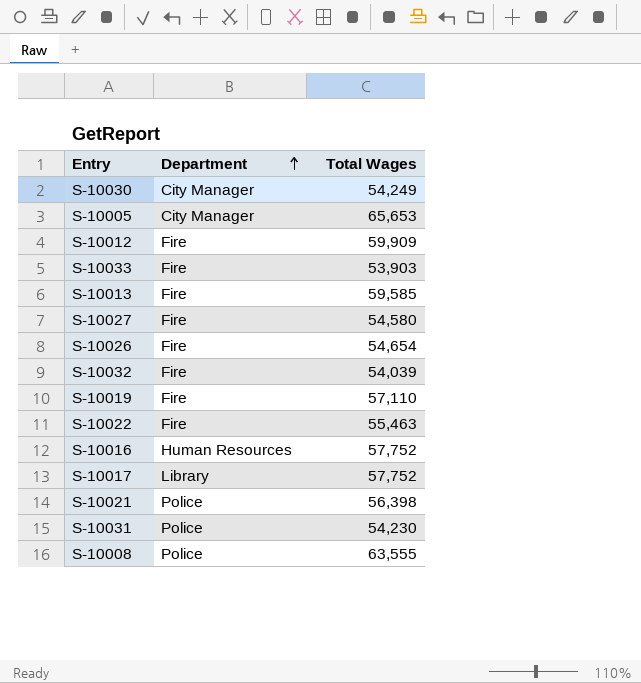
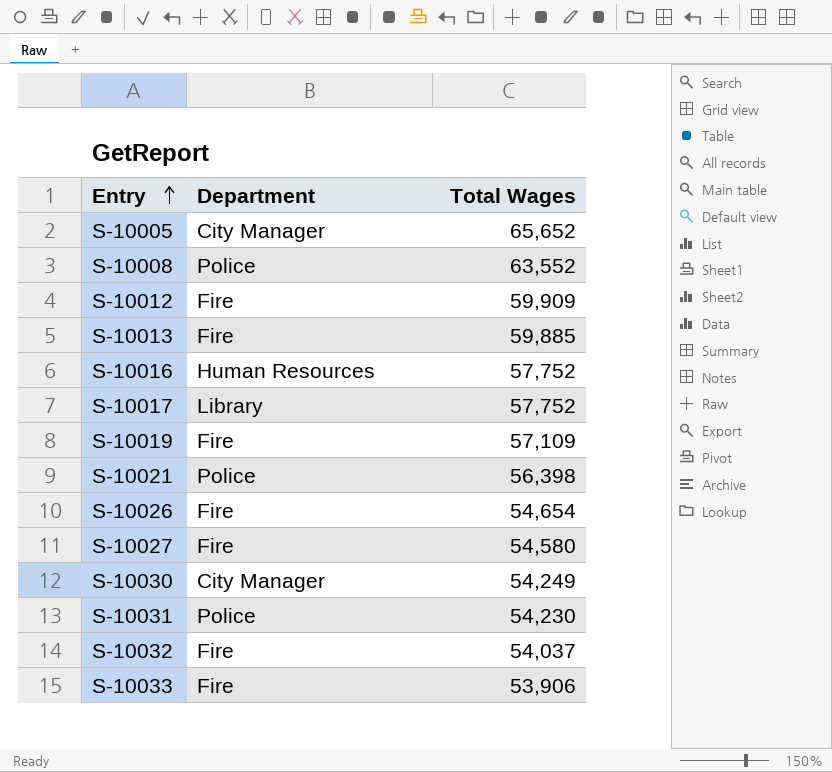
row order: Department ascending -> Entry ascending
row S-10022: Fire | 55,463 -> none
S-10005 | Total Wages: 65,653 -> 65,652
S-10008 | Total Wages: 63,555 -> 63,552
S-10013 | Total Wages: 59,585 -> 59,885
S-10019 | Total Wages: 57,110 -> 57,109
S-10032 | Total Wages: 54,039 -> 54,037
S-10033 | Total Wages: 53,903 -> 53,906

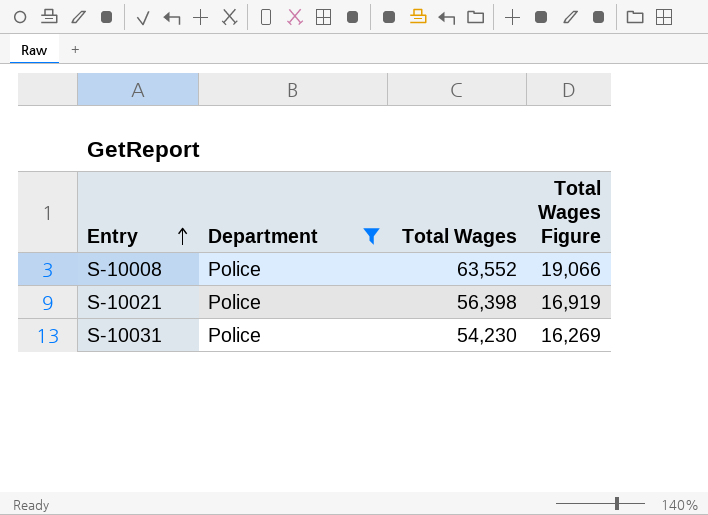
filter: none -> Department = Police
column Total Wages Figure | formula: none -> [Total Wages] * 0.3

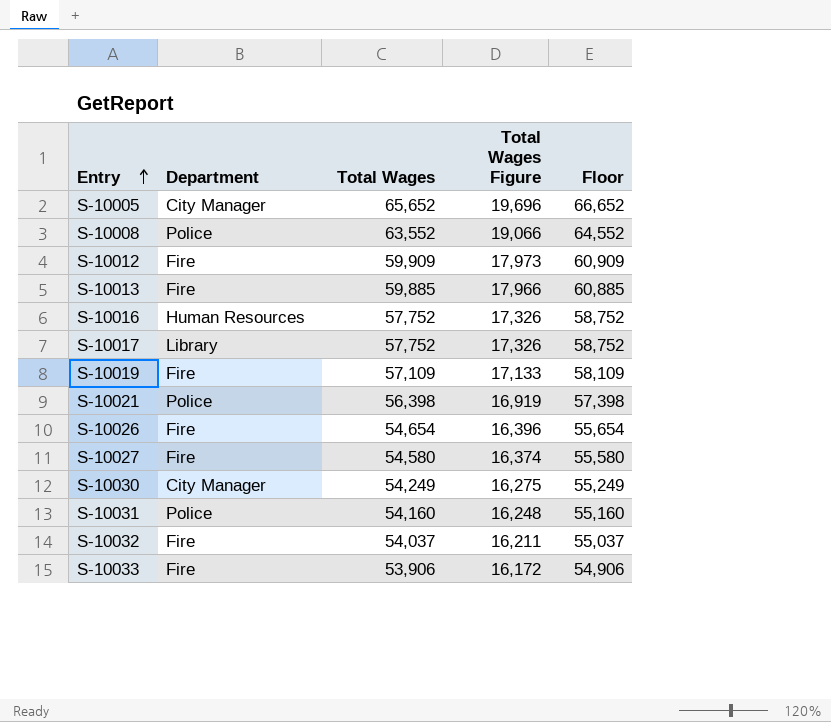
filter: Department = Police -> none
column Floor | formula: none -> [Total Wages] + 1000
S-10031 | Total Wages: 54,230 -> 54,160
S-10031 | Total Wages Figure: 16,269 -> 16,248

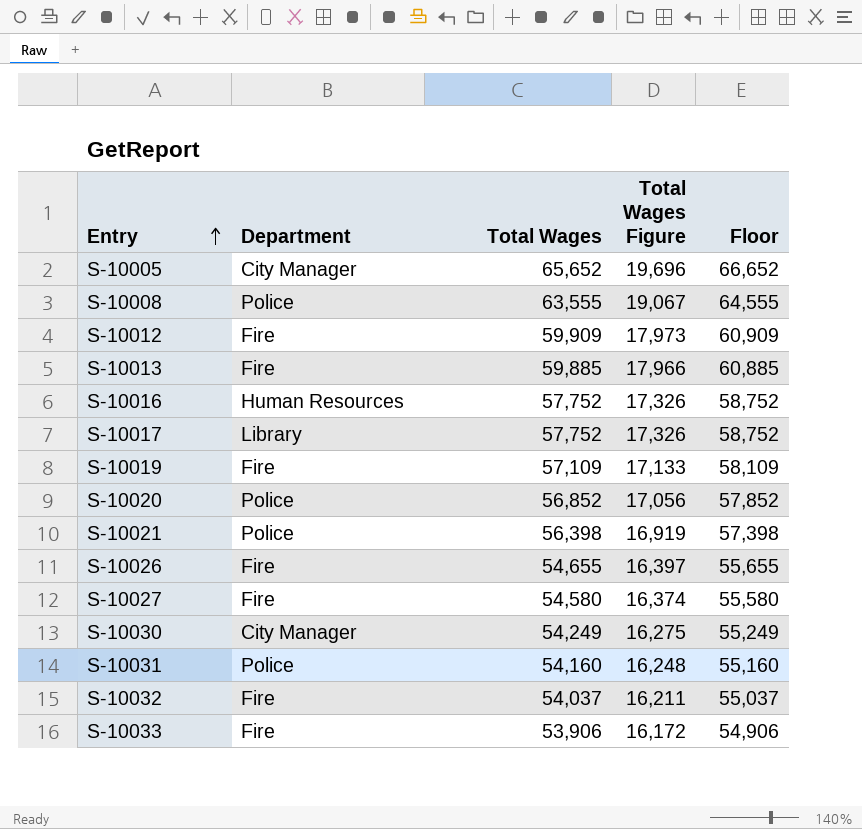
S-10008 | Total Wages: 63,552 -> 63,555
S-10008 | Total Wages Figure: 19,066 -> 19,067
S-10008 | Floor: 64,552 -> 64,555
row S-10020: none -> Police | 56,852 | 17,056 | 57,852
S-10026 | Total Wages: 54,654 -> 54,655
S-10026 | Total Wages Figure: 16,396 -> 16,397
S-10026 | Floor: 55,654 -> 55,655

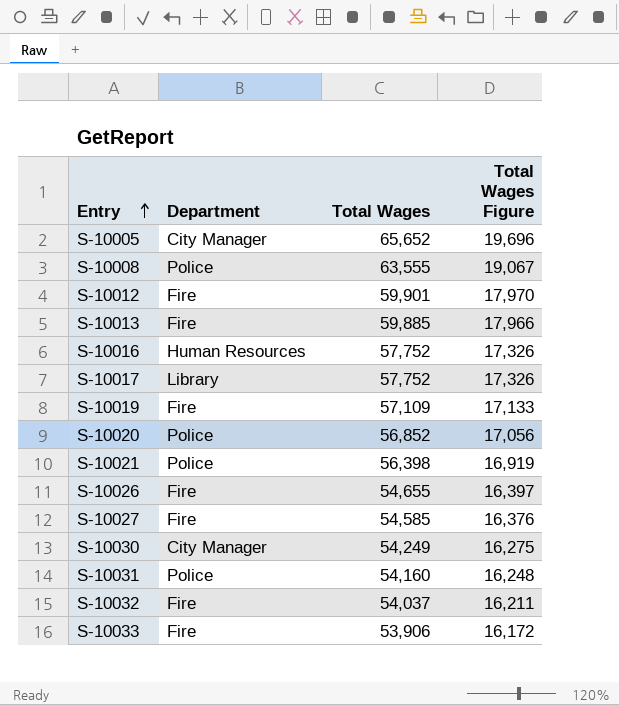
column Floor | formula: [Total Wages] + 1000 -> none
S-10012 | Total Wages: 59,909 -> 59,901
S-10012 | Total Wages Figure: 17,973 -> 17,970
S-10027 | Total Wages: 54,580 -> 54,585
S-10027 | Total Wages Figure: 16,374 -> 16,376

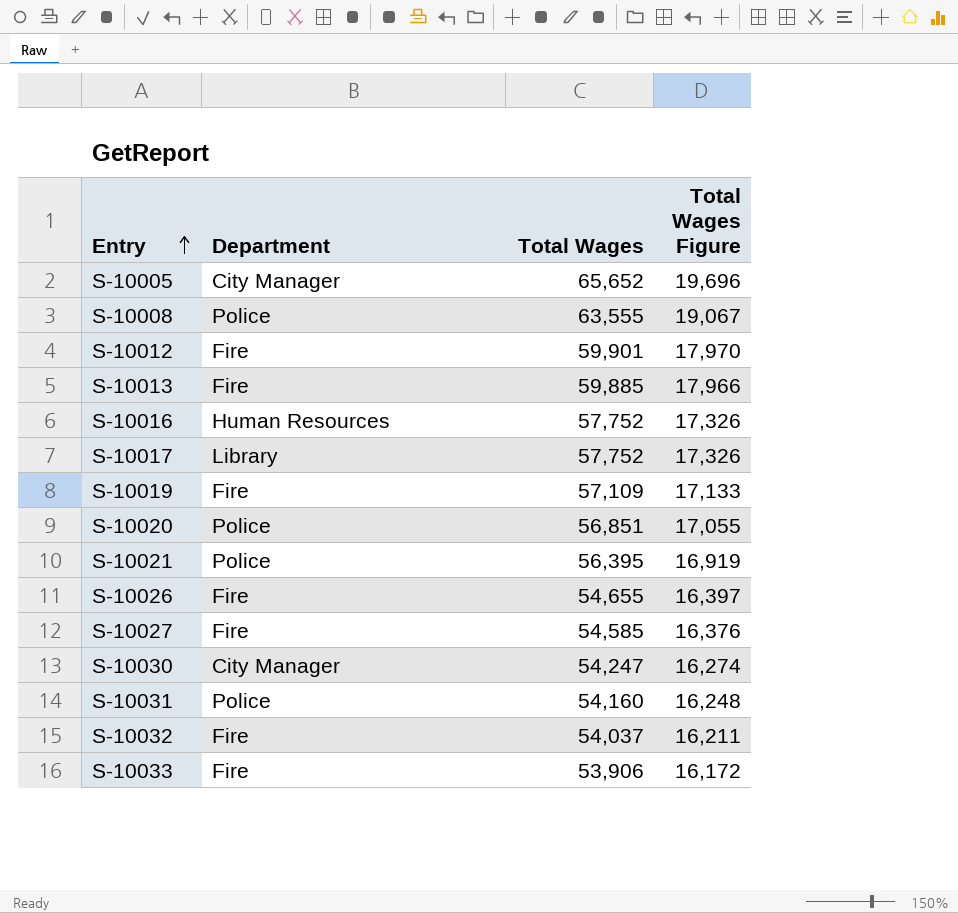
S-10020 | Total Wages: 56,852 -> 56,851
S-10020 | Total Wages Figure: 17,056 -> 17,055
S-10021 | Total Wages: 56,398 -> 56,395
S-10030 | Total Wages: 54,249 -> 54,247
S-10030 | Total Wages Figure: 16,275 -> 16,274

